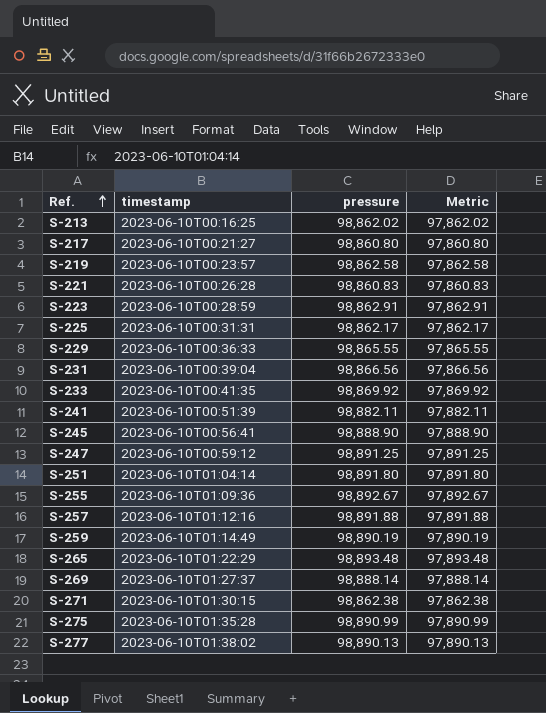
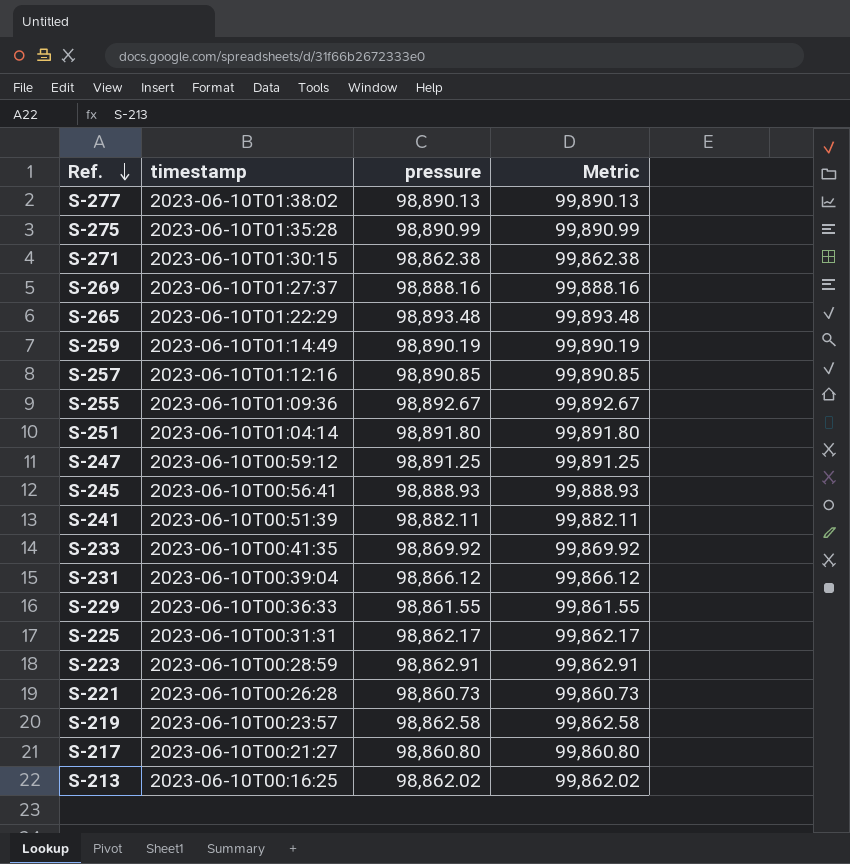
row order: Ref. ascending -> Ref. descending
column Metric | formula: [pressure] - 1000 -> [pressure] + 1000
S-269 | pressure: 98,888.14 -> 98,888.16
S-257 | pressure: 98,891.88 -> 98,890.85
S-245 | pressure: 98,888.90 -> 98,888.93
S-231 | pressure: 98,866.56 -> 98,866.12
S-229 | pressure: 98,865.55 -> 98,861.55
S-221 | pressure: 98,860.83 -> 98,860.73

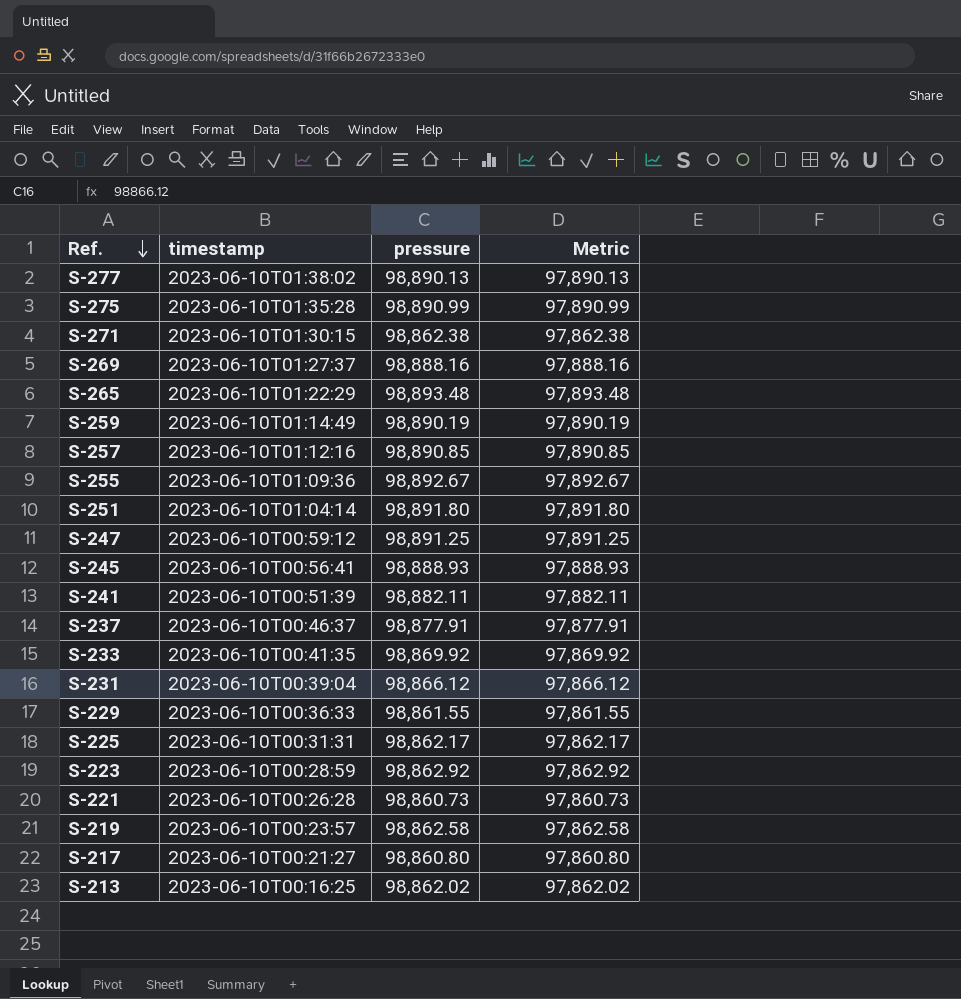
column Metric | formula: [pressure] + 1000 -> [pressure] - 1000
row S-237: none -> 2023-06-10T00:46:37 | 98,877.91 | 97,877.91
S-223 | pressure: 98,862.91 -> 98,862.92

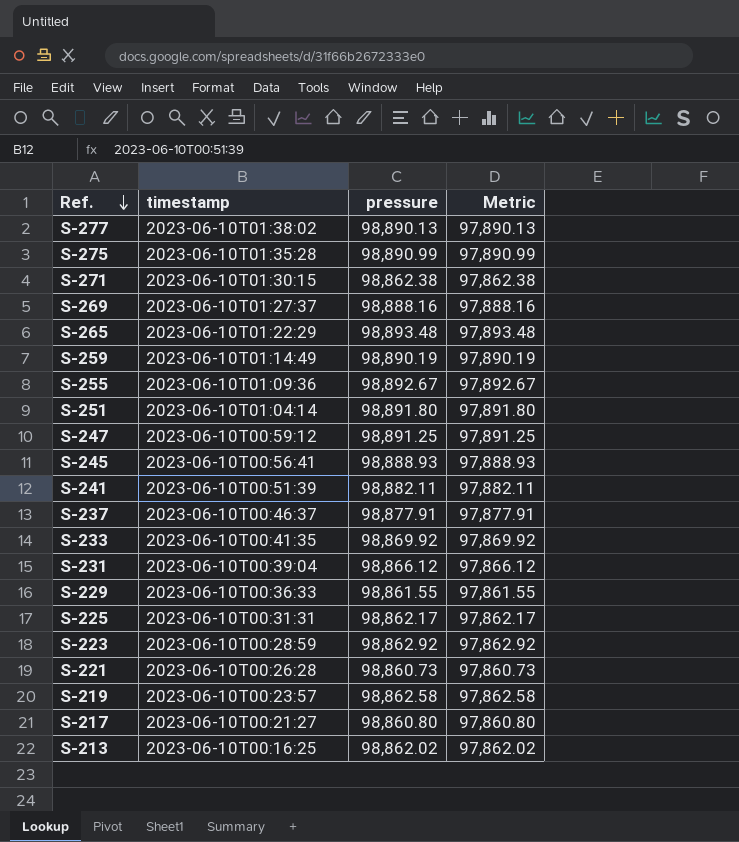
row S-257: 2023-06-10T01:12:16 | 98,890.85 | 97,890.85 -> none

